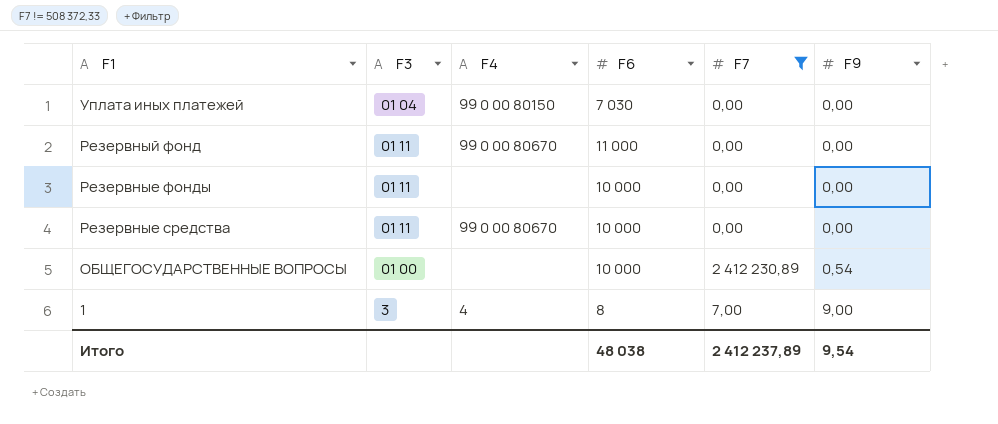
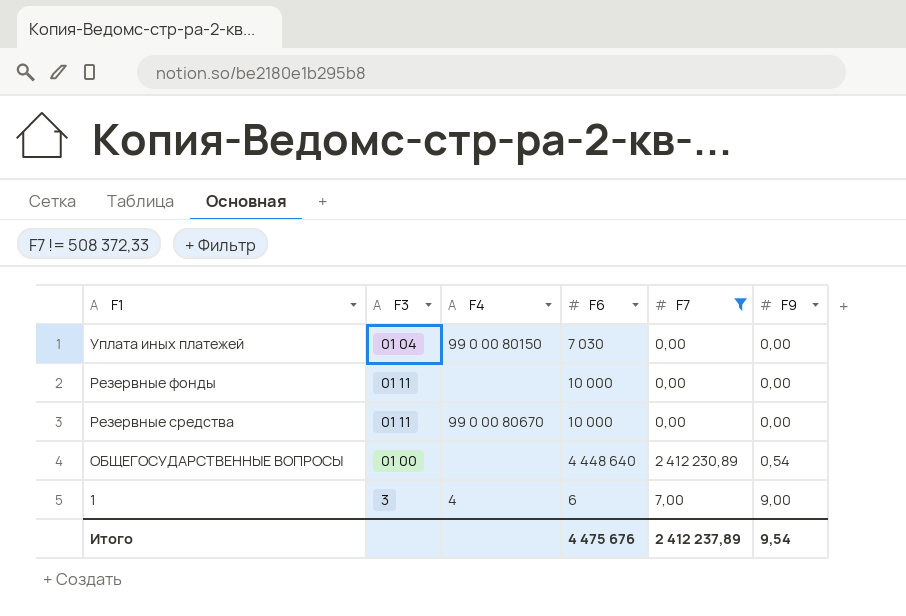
row Резервный фонд: 01 11 | 99 0 00 80670 | 11 000 | 0,00 | 0,00 -> none
ОБЩЕГОСУДАРСТВЕННЫЕ ВОПРОСЫ | F6: 10 000 -> 4 448 640
1 | F6: 8 -> 6
Итого | F6: 48 038 -> 4 475 676

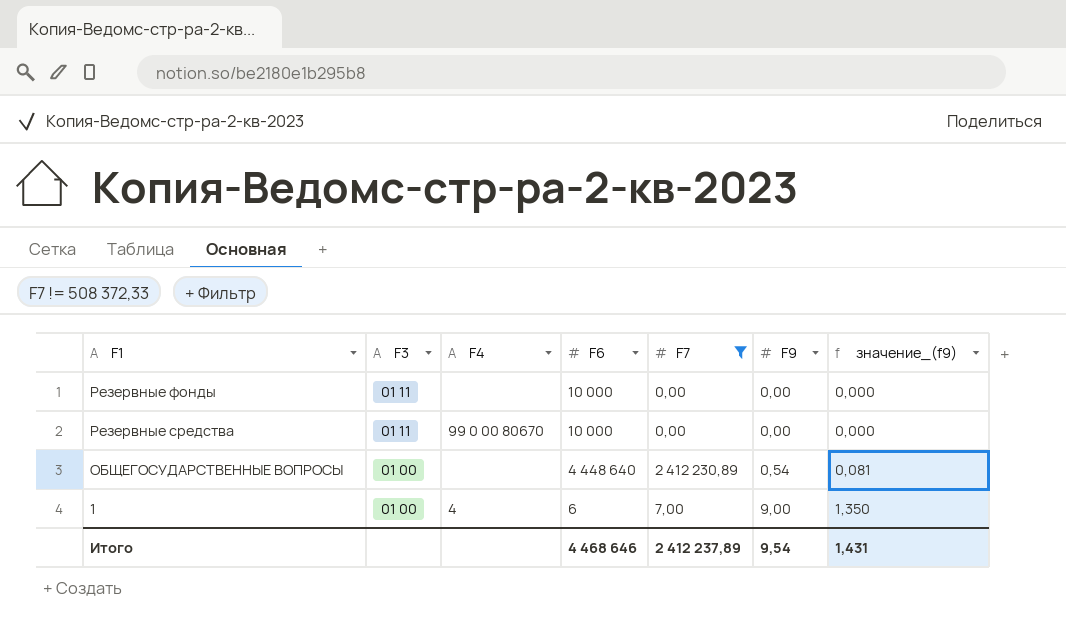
column значение_(f9) | formula: none -> [F9] * 0,15
row Уплата иных платежей: 01 04 | 99 0 00 80150 | 7 030 | 0,00 | 0,00 -> none
1 | F3: 3 -> 01 00
Итого | F6: 4 475 676 -> 4 468 646

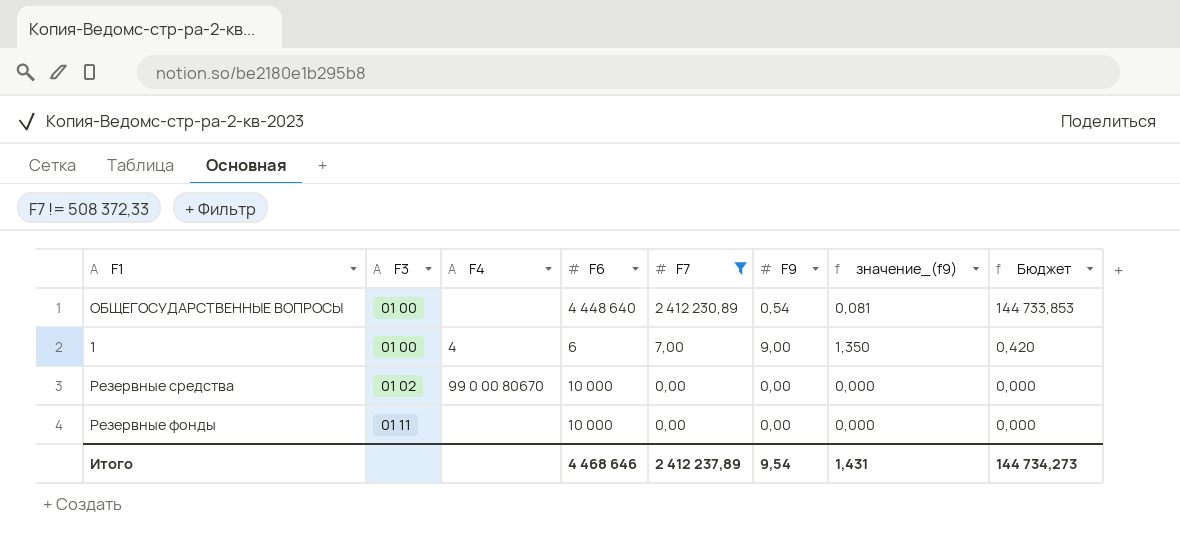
row order: F1 descending -> F3 ascending
column Бюджет | formula: none -> [F7] * 0,06
Резервные средства | F3: 01 11 -> 01 02

